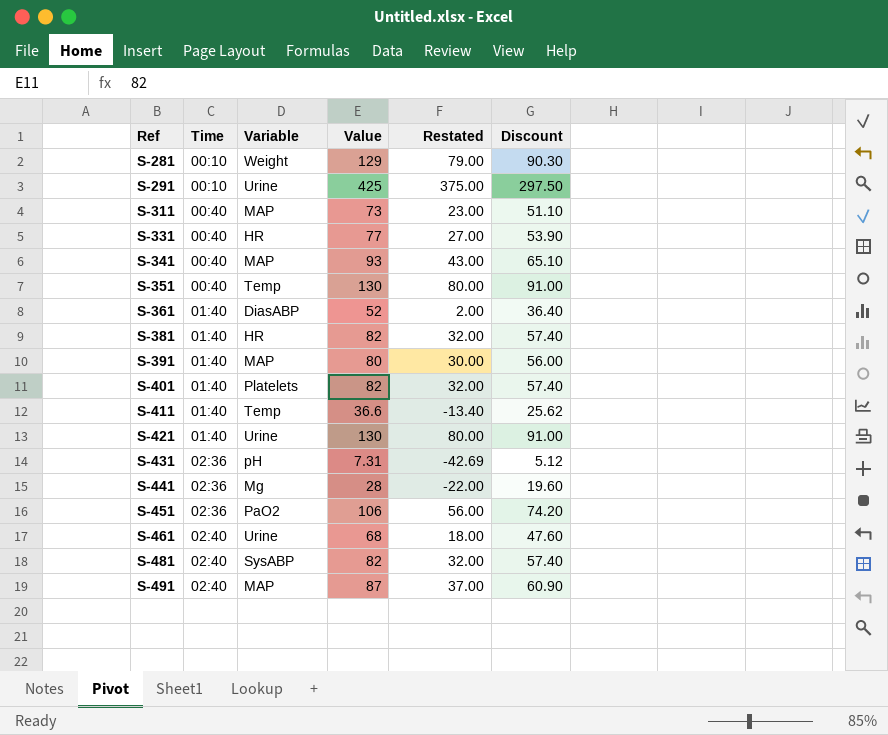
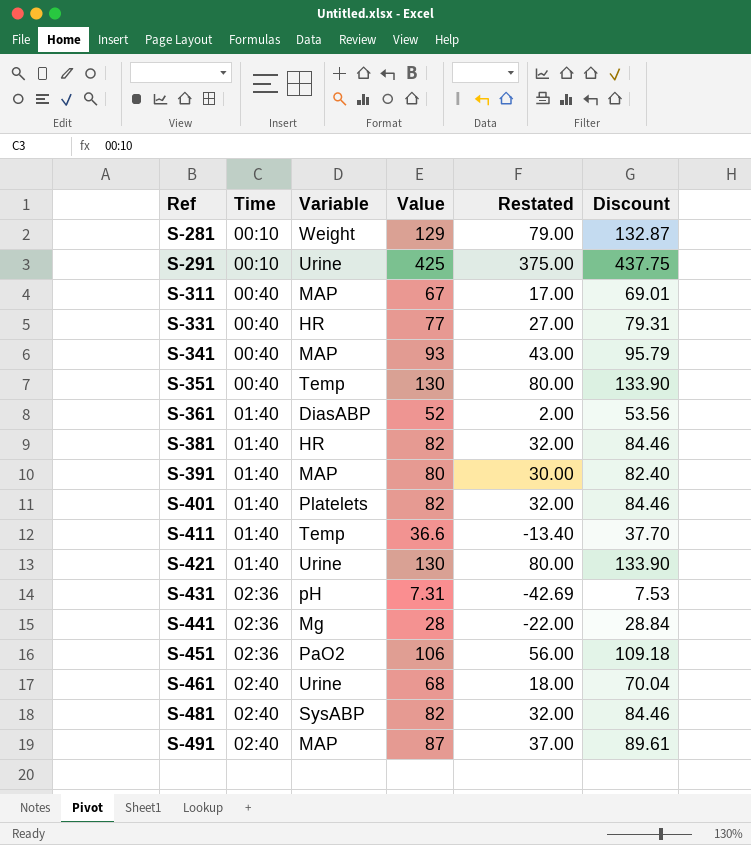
column Discount | formula: [Value] * 0.7 -> [Value] * 1.03
S-311 | Value: 73 -> 67
S-311 | Restated: 23.00 -> 17.00

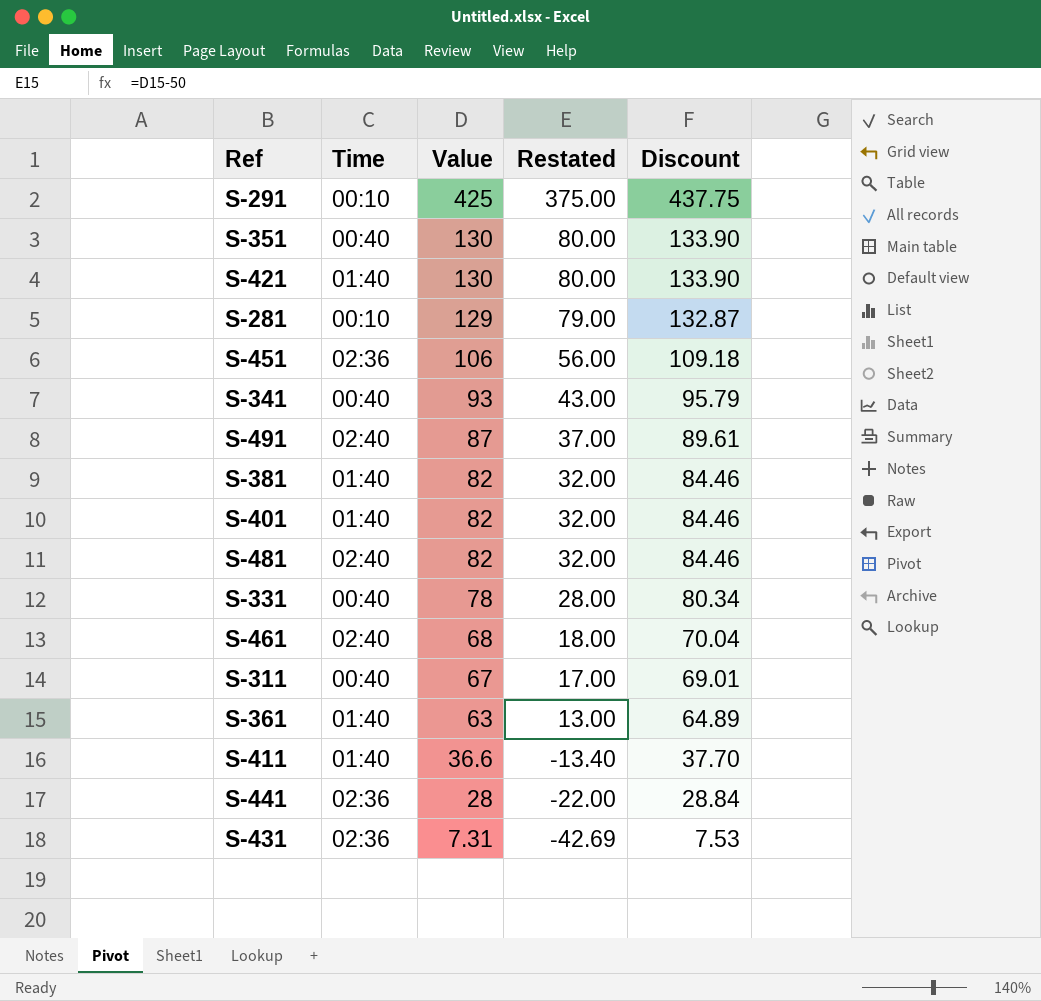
row order: Ref ascending -> Value descending
column Variable | position: 3 -> none
row S-391: 01:40 | MAP | 80 | 30.00 | 82.40 -> none
S-331 | Value: 77 -> 78
S-331 | Restated: 27.00 -> 28.00
S-331 | Discount: 79.31 -> 80.34
S-361 | Value: 52 -> 63
S-361 | Restated: 2.00 -> 13.00
S-361 | Discount: 53.56 -> 64.89

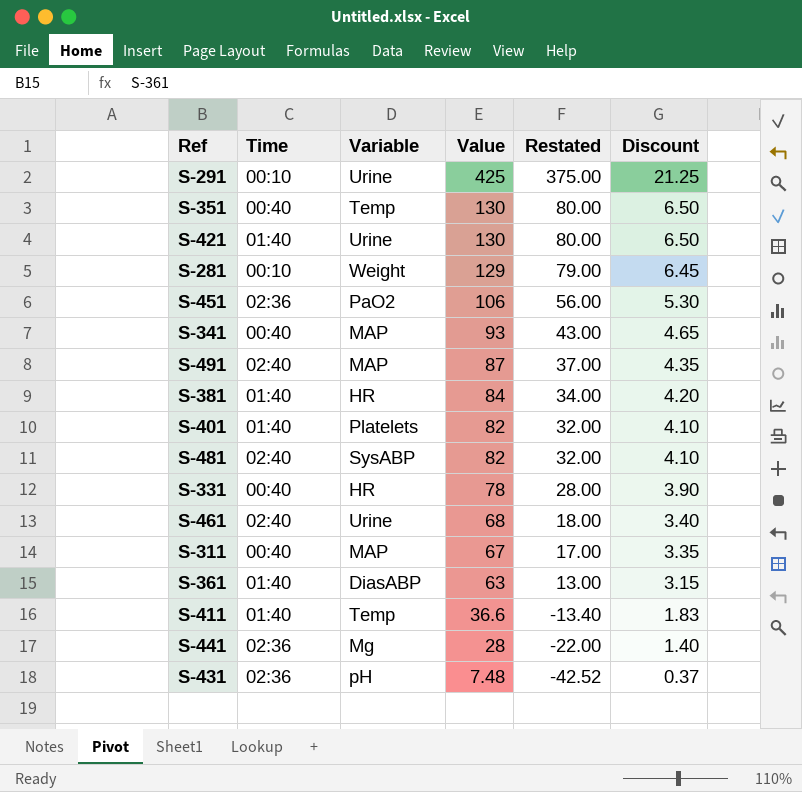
column Variable | position: none -> 3
column Discount | formula: [Value] * 1.03 -> [Value] * 0.05
S-381 | Value: 82 -> 84
S-381 | Restated: 32.00 -> 34.00
S-431 | Value: 7.31 -> 7.48
S-431 | Restated: -42.69 -> -42.52

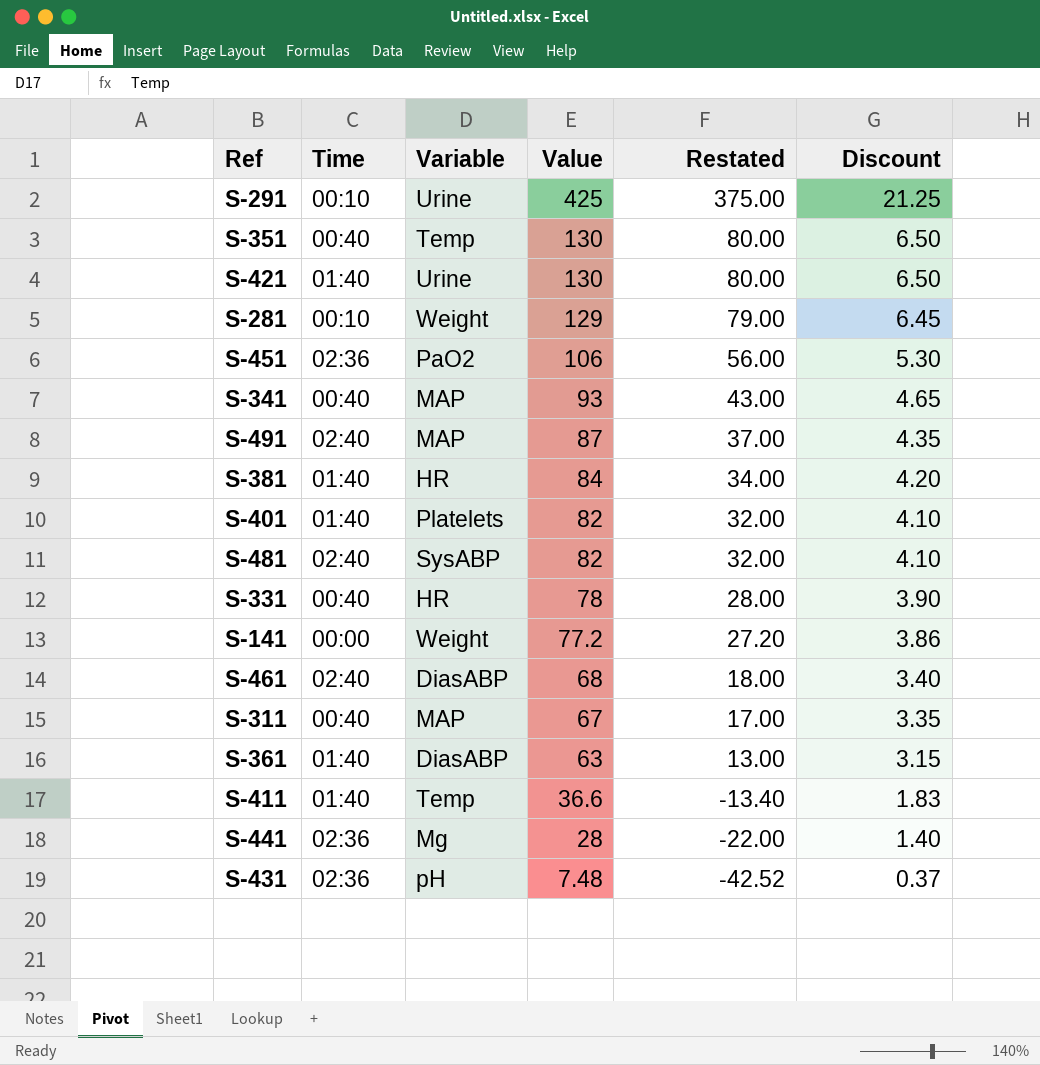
row S-141: none -> 00:00 | Weight | 77.2 | 27.20 | 3.86
S-461 | Variable: Urine -> DiasABP

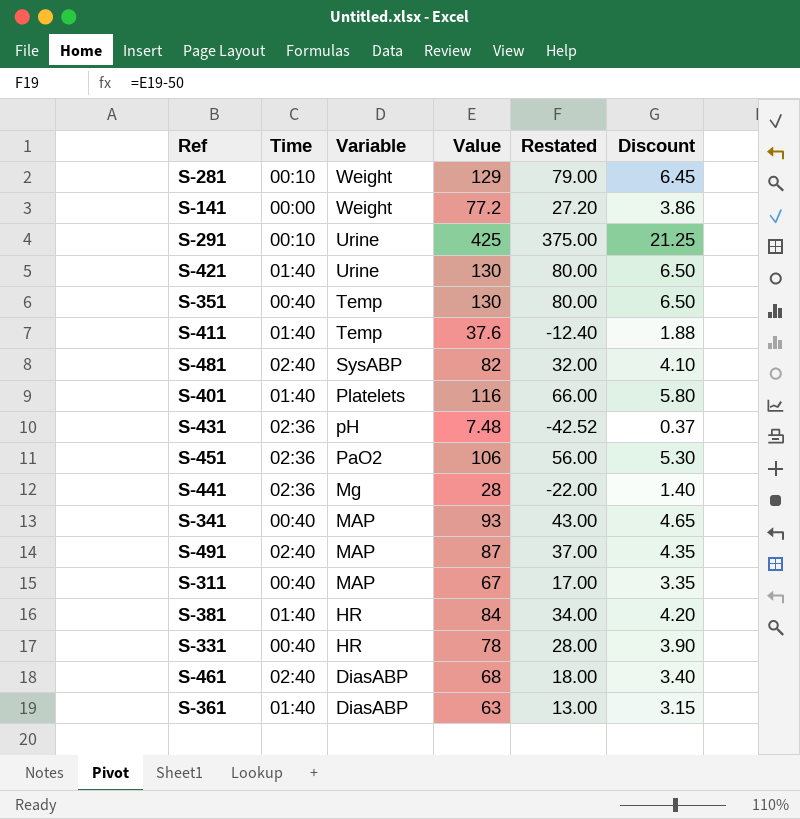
row order: Value descending -> Variable descending
S-411 | Value: 36.6 -> 37.6
S-411 | Restated: -13.40 -> -12.40
S-411 | Discount: 1.83 -> 1.88
S-401 | Value: 82 -> 116
S-401 | Restated: 32.00 -> 66.00
S-401 | Discount: 4.10 -> 5.80

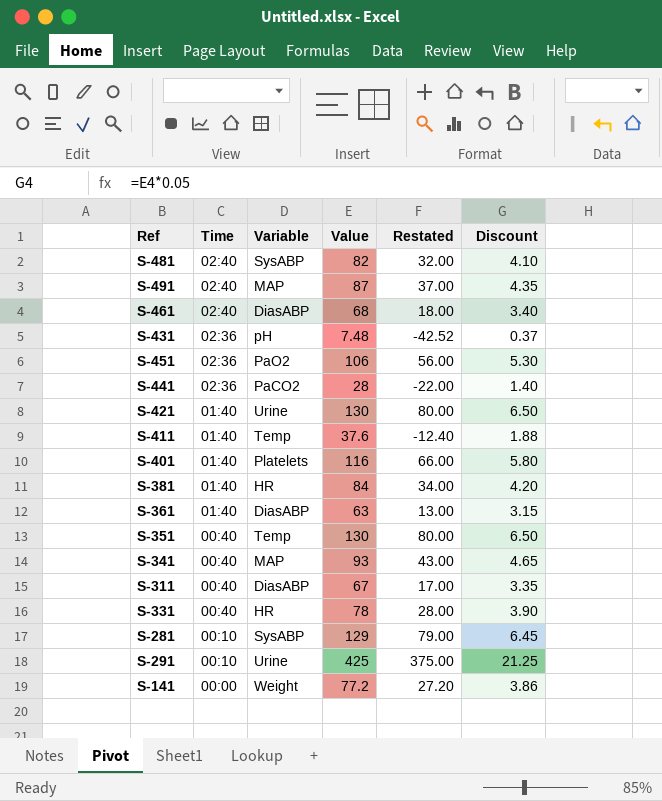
row order: Variable descending -> Time descending
S-441 | Variable: Mg -> PaCO2
S-311 | Variable: MAP -> DiasABP
S-281 | Variable: Weight -> SysABP

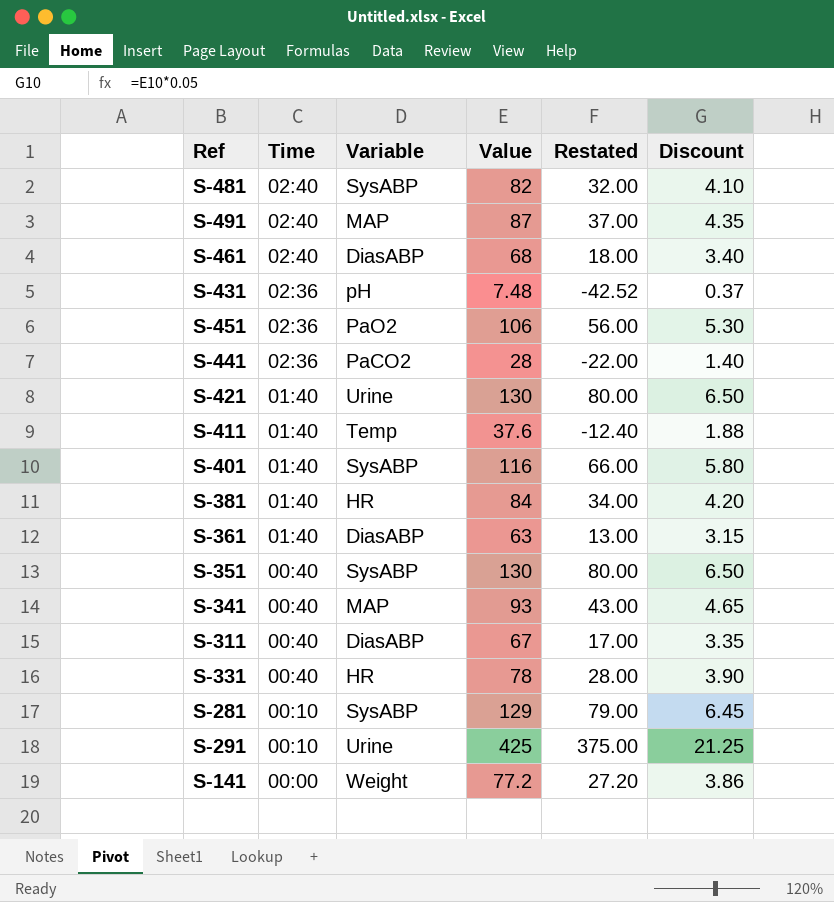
S-401 | Variable: Platelets -> SysABP
S-351 | Variable: Temp -> SysABP

